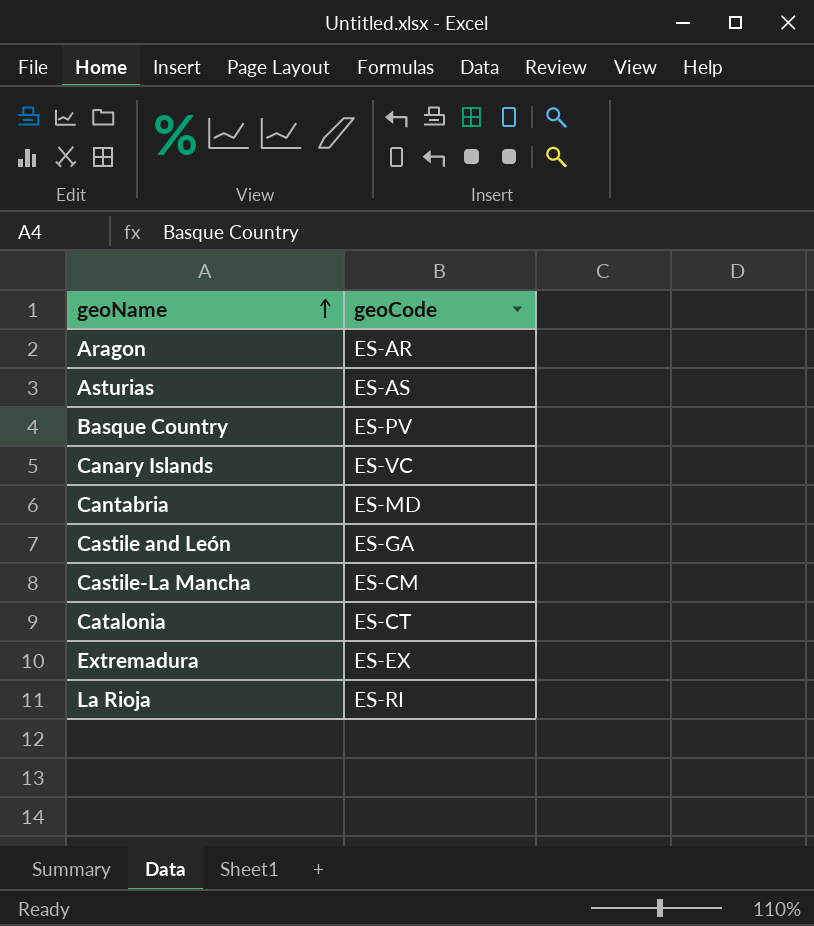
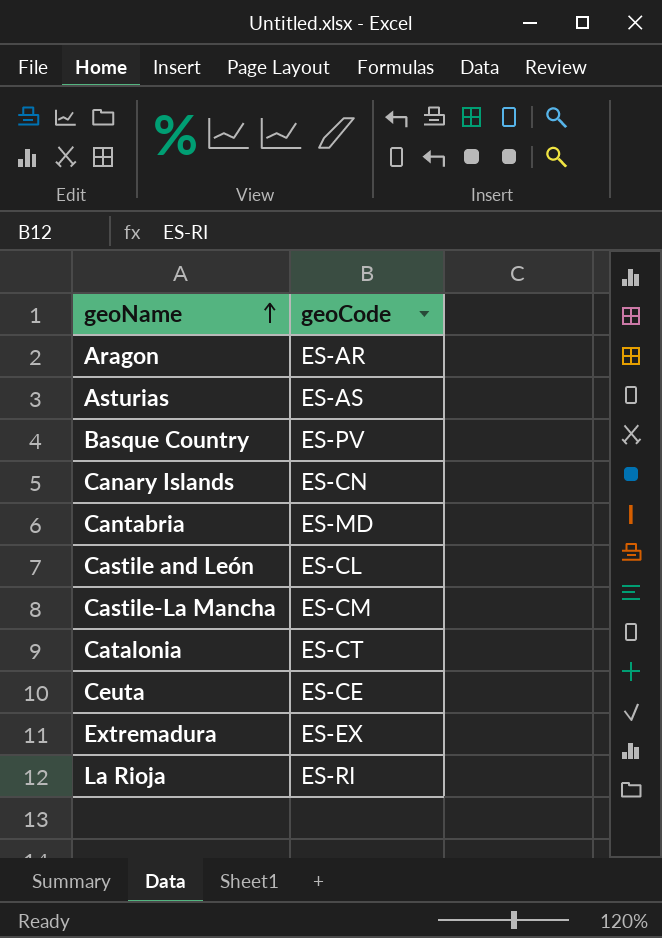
Canary Islands | geoCode: ES-VC -> ES-CN
Castile and León | geoCode: ES-GA -> ES-CL
row Ceuta: none -> ES-CE

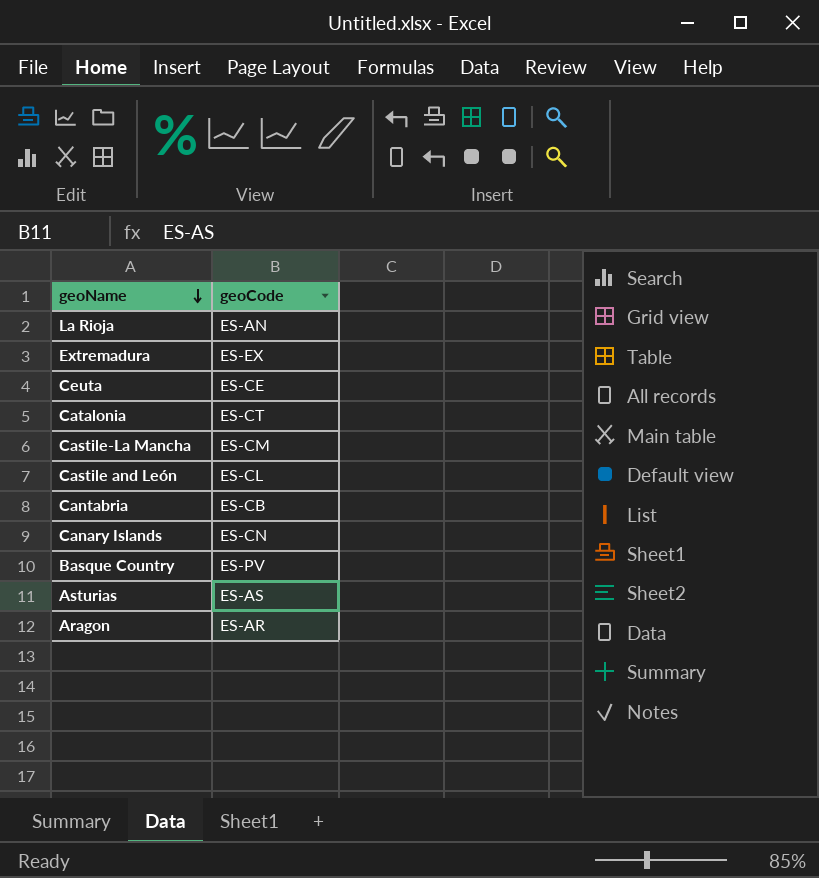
row order: geoName ascending -> geoName descending
La Rioja | geoCode: ES-RI -> ES-AN
Cantabria | geoCode: ES-MD -> ES-CB

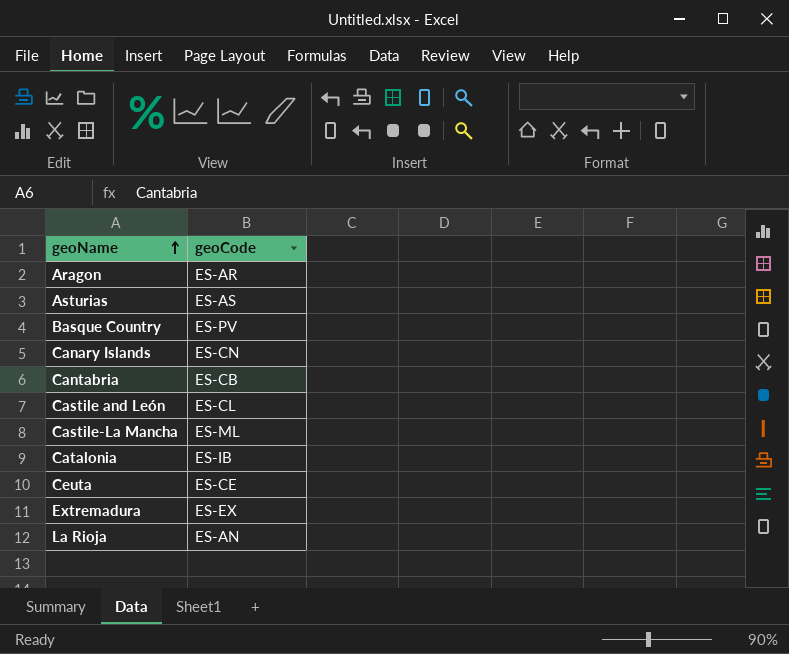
row order: geoName descending -> geoName ascending
Castile-La Mancha | geoCode: ES-CM -> ES-ML
Catalonia | geoCode: ES-CT -> ES-IB

